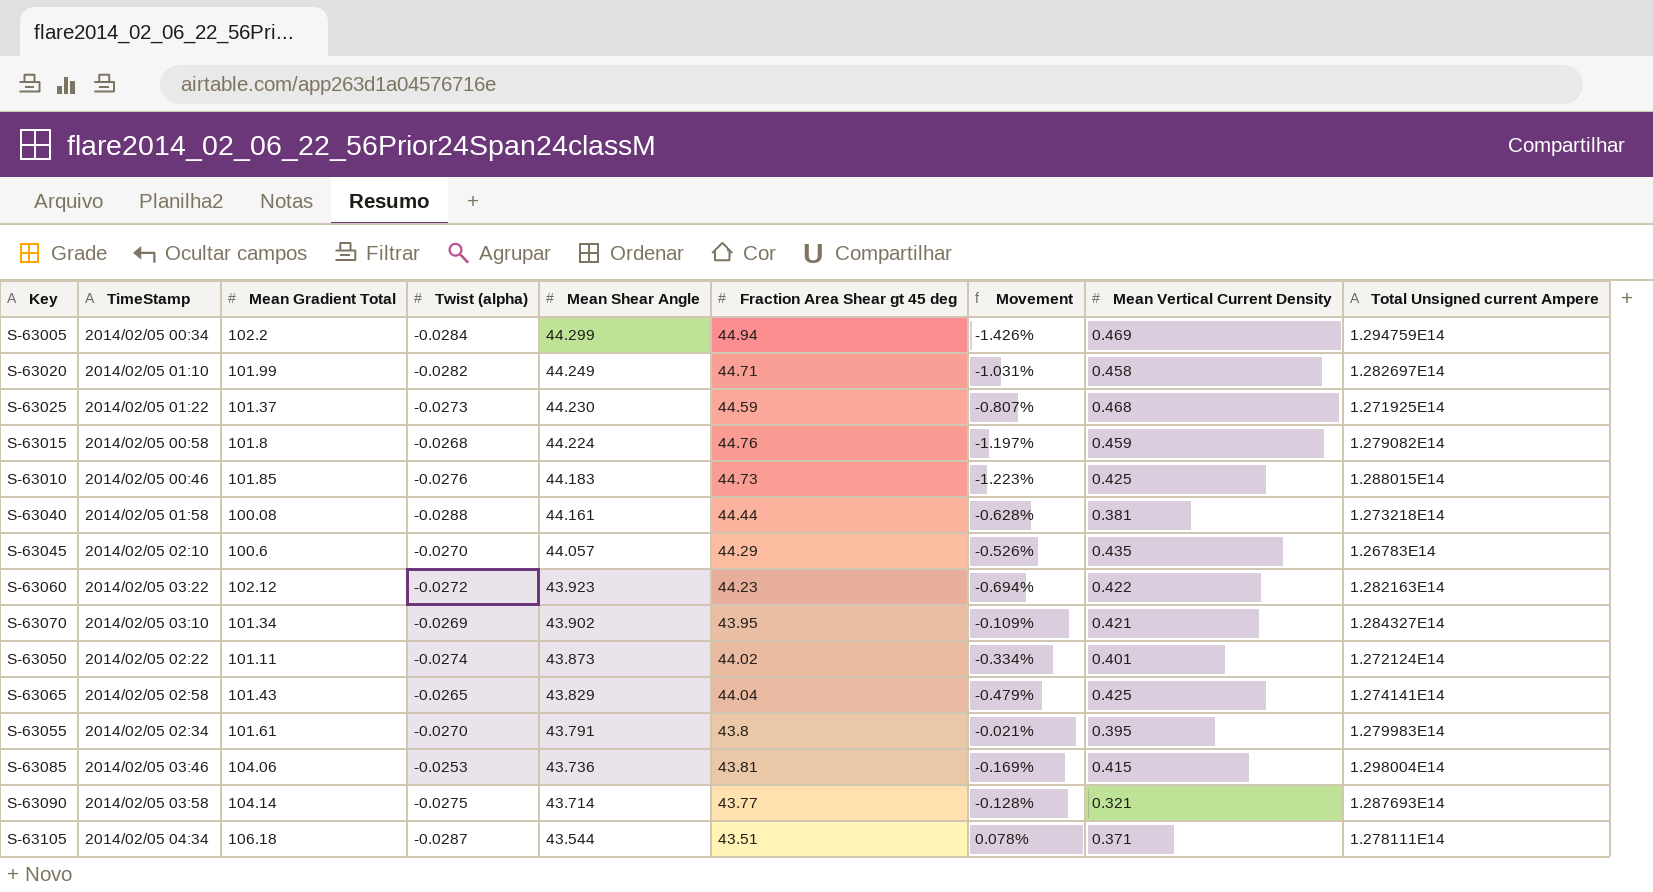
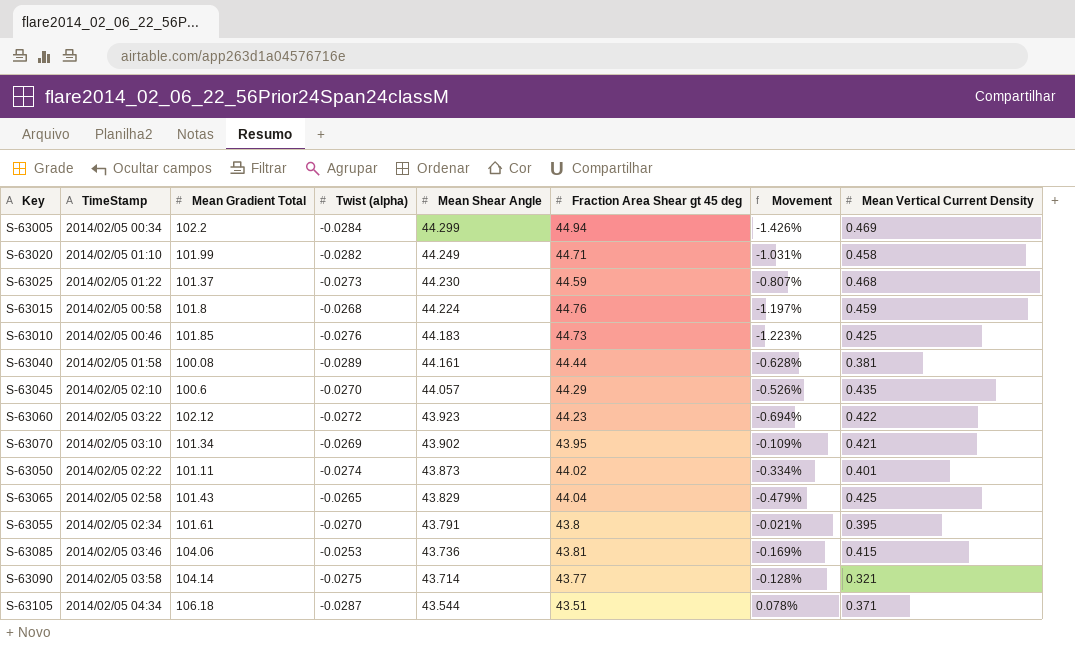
column Total Unsigned current Ampere | position: 9 -> none
S-63040 | Twist (alpha): -0.0288 -> -0.0289

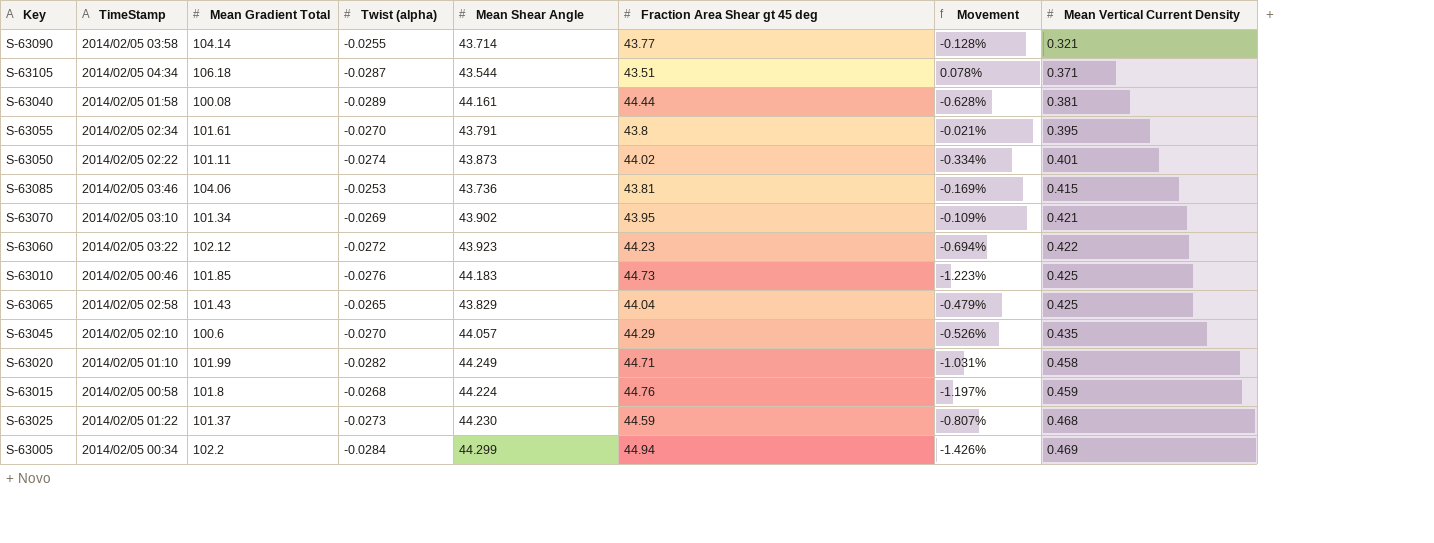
row order: Mean Shear Angle descending -> Mean Vertical Current Density ascending
S-63090 | Twist (alpha): -0.0275 -> -0.0255

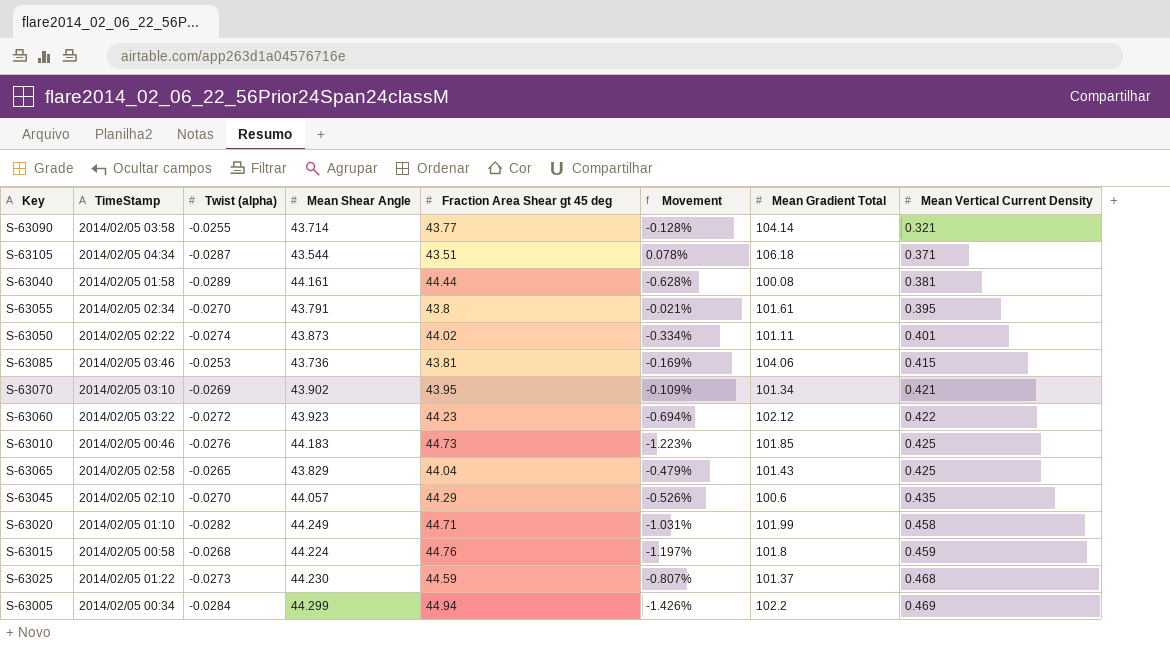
column Mean Gradient Total | position: 3 -> 7

